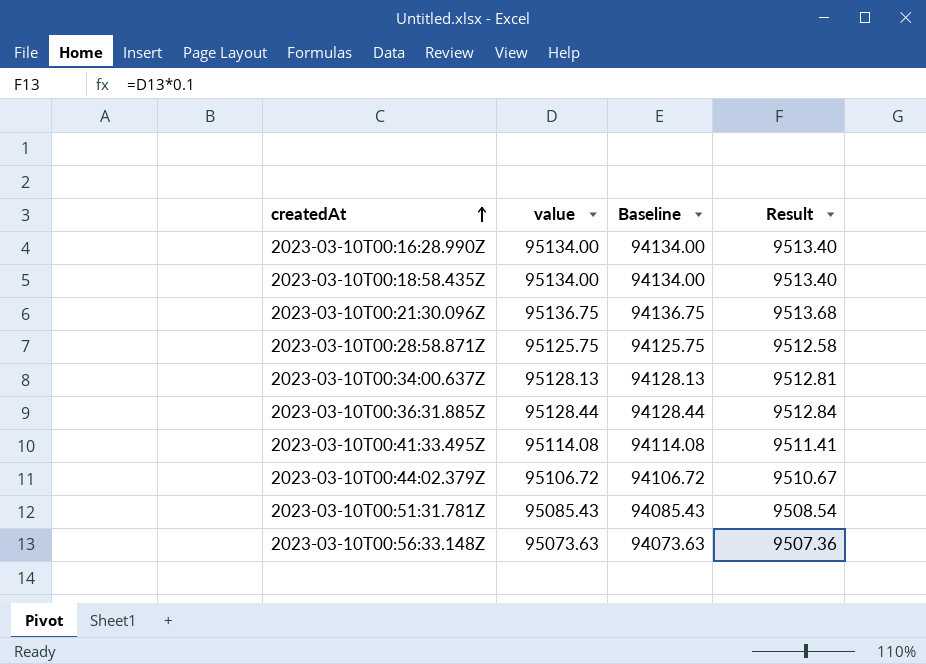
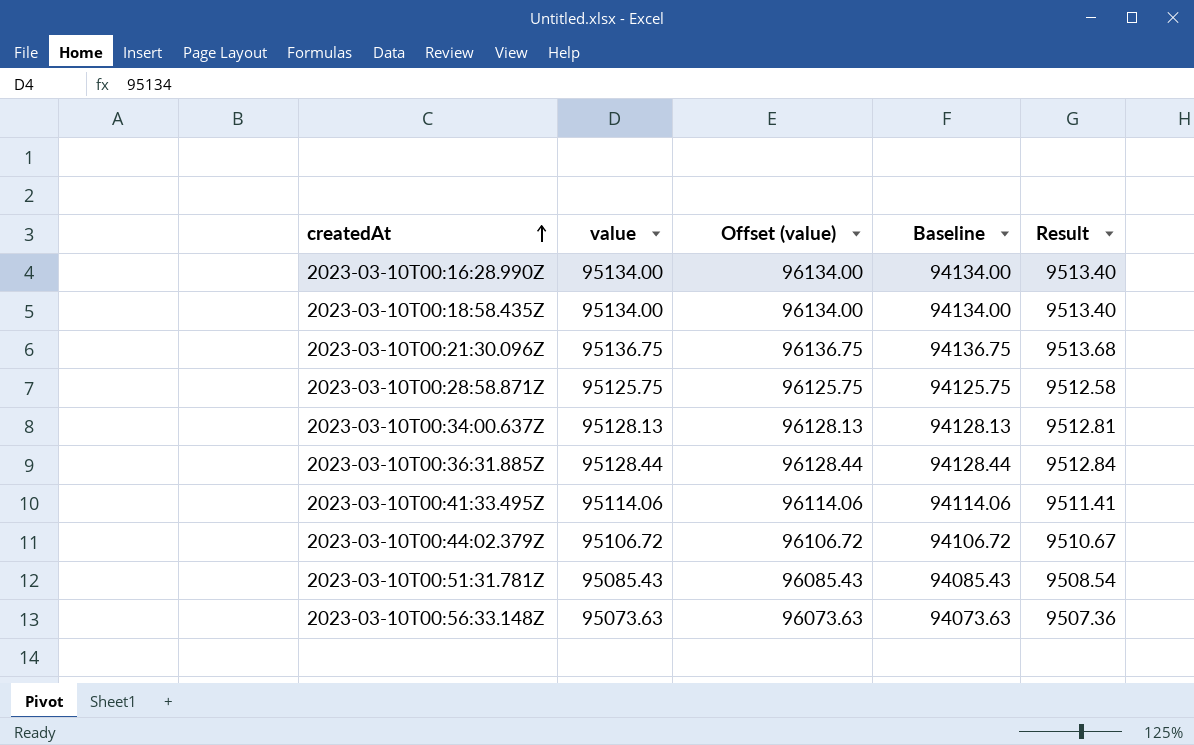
column Offset (value) | formula: none -> [value] + 1000
2023-03-10T00:41:33.495Z | value: 95114.08 -> 95114.06
2023-03-10T00:41:33.495Z | Baseline: 94114.08 -> 94114.06

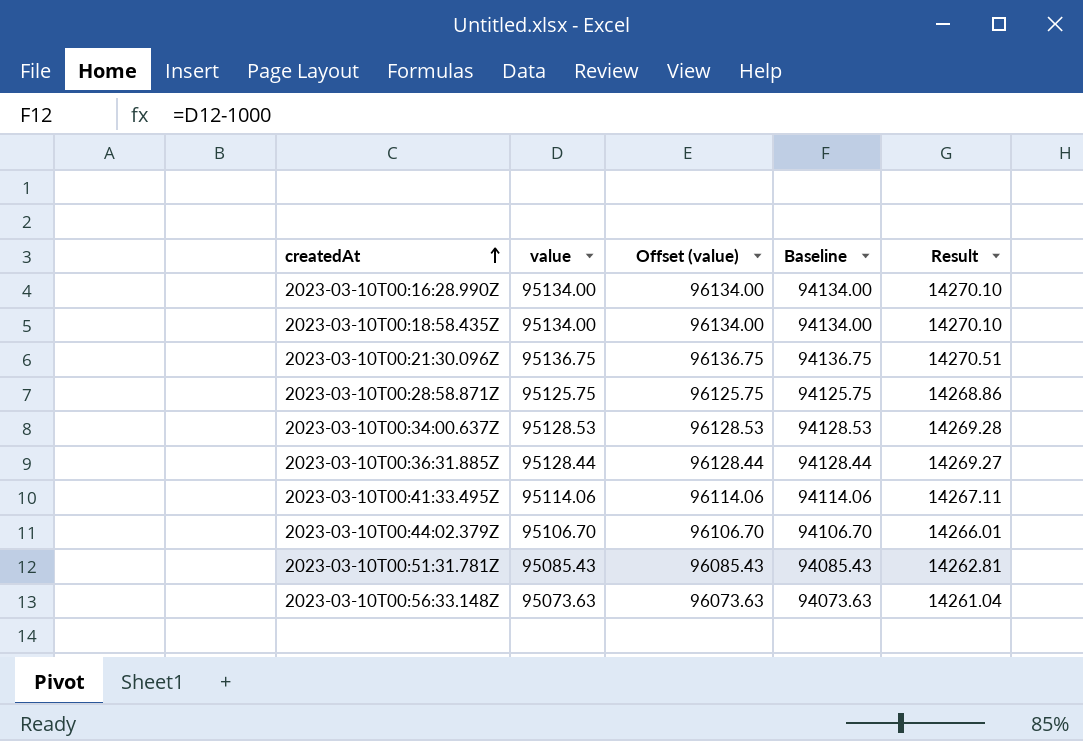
column Result | formula: [value] * 0.1 -> [value] * 0.15
2023-03-10T00:34:00.637Z | value: 95128.13 -> 95128.53
2023-03-10T00:34:00.637Z | Offset (value): 96128.13 -> 96128.53
2023-03-10T00:34:00.637Z | Baseline: 94128.13 -> 94128.53
2023-03-10T00:44:02.379Z | value: 95106.72 -> 95106.70
2023-03-10T00:44:02.379Z | Offset (value): 96106.72 -> 96106.70
2023-03-10T00:44:02.379Z | Baseline: 94106.72 -> 94106.70

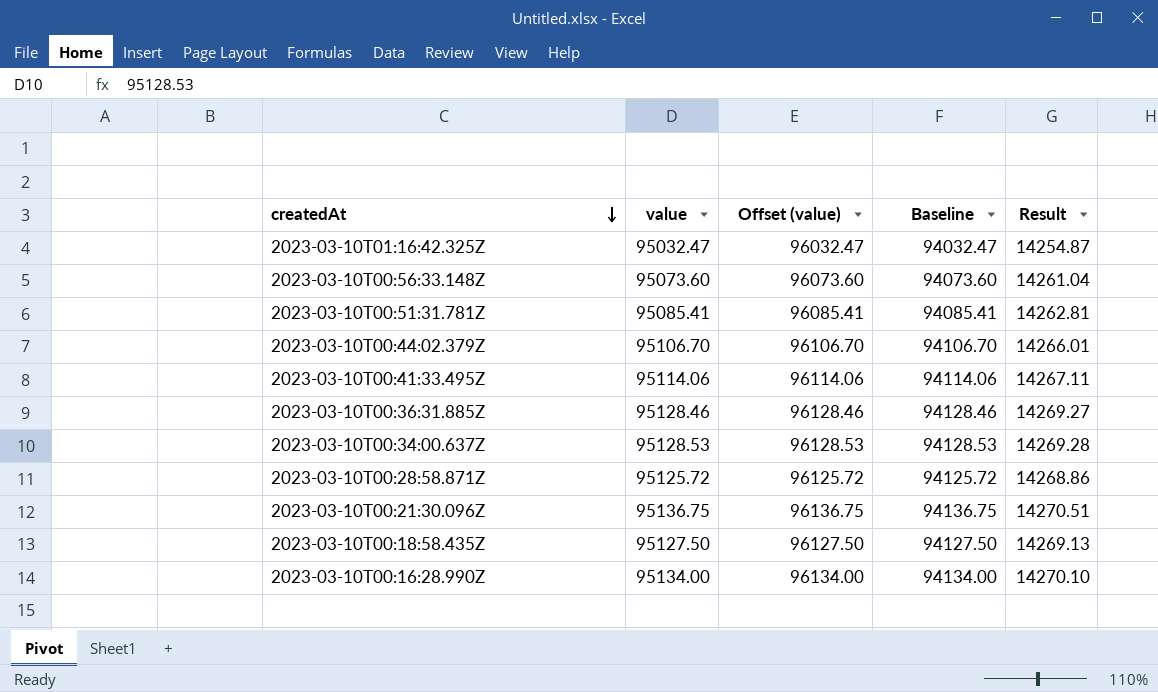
row order: createdAt ascending -> createdAt descending
row 2023-03-10T01:16:42.325Z: none -> 95032.47 | 96032.47 | 94032.47 | 14254.87
2023-03-10T00:56:33.148Z | value: 95073.63 -> 95073.60
2023-03-10T00:56:33.148Z | Offset (value): 96073.63 -> 96073.60
2023-03-10T00:56:33.148Z | Baseline: 94073.63 -> 94073.60
2023-03-10T00:51:31.781Z | value: 95085.43 -> 95085.41
2023-03-10T00:51:31.781Z | Offset (value): 96085.43 -> 96085.41
2023-03-10T00:51:31.781Z | Baseline: 94085.43 -> 94085.41
2023-03-10T00:36:31.885Z | value: 95128.44 -> 95128.46
2023-03-10T00:36:31.885Z | Offset (value): 96128.44 -> 96128.46
2023-03-10T00:36:31.885Z | Baseline: 94128.44 -> 94128.46
2023-03-10T00:28:58.871Z | value: 95125.75 -> 95125.72
2023-03-10T00:28:58.871Z | Offset (value): 96125.75 -> 96125.72
2023-03-10T00:28:58.871Z | Baseline: 94125.75 -> 94125.72
2023-03-10T00:18:58.435Z | value: 95134.00 -> 95127.50
2023-03-10T00:18:58.435Z | Offset (value): 96134.00 -> 96127.50
2023-03-10T00:18:58.435Z | Baseline: 94134.00 -> 94127.50
2023-03-10T00:18:58.435Z | Result: 14270.10 -> 14269.13

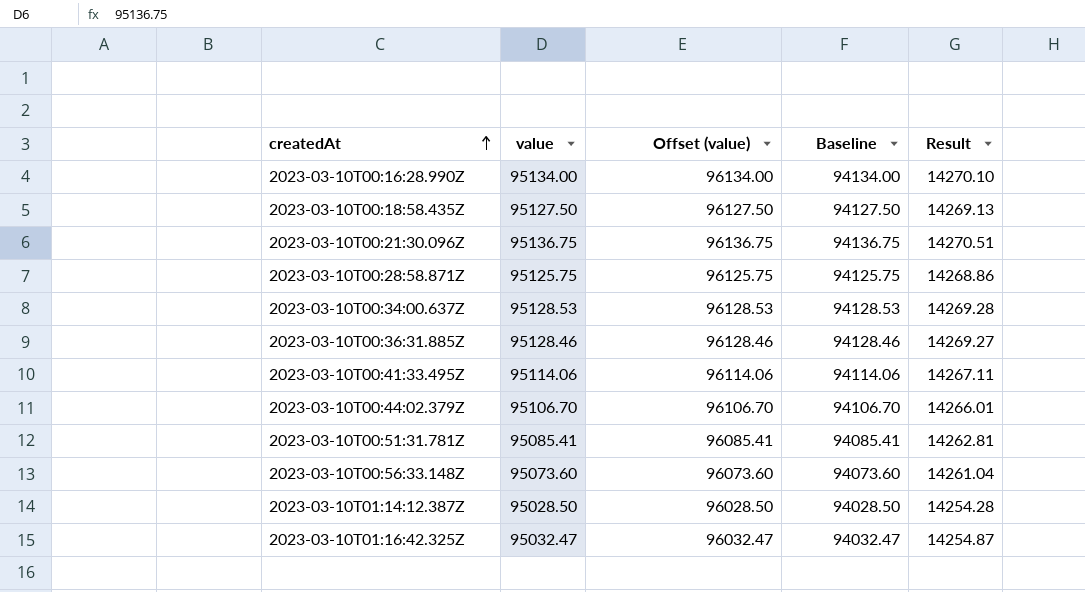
row order: createdAt descending -> createdAt ascending
2023-03-10T00:28:58.871Z | value: 95125.72 -> 95125.75
2023-03-10T00:28:58.871Z | Offset (value): 96125.72 -> 96125.75
2023-03-10T00:28:58.871Z | Baseline: 94125.72 -> 94125.75
row 2023-03-10T01:14:12.387Z: none -> 95028.50 | 96028.50 | 94028.50 | 14254.28

